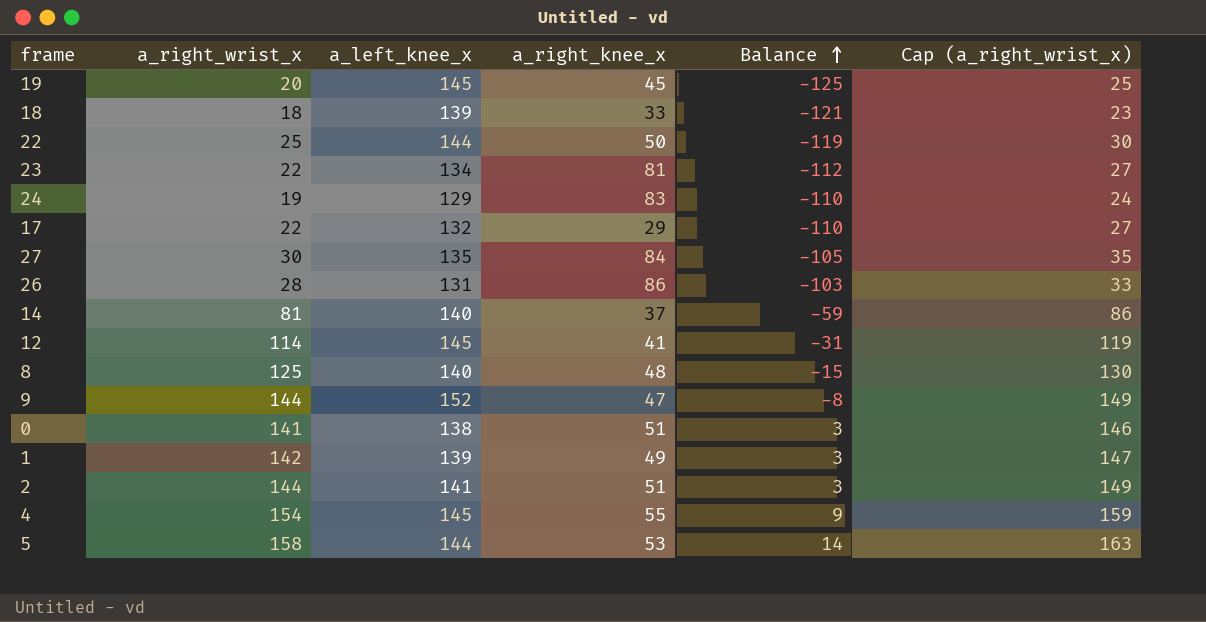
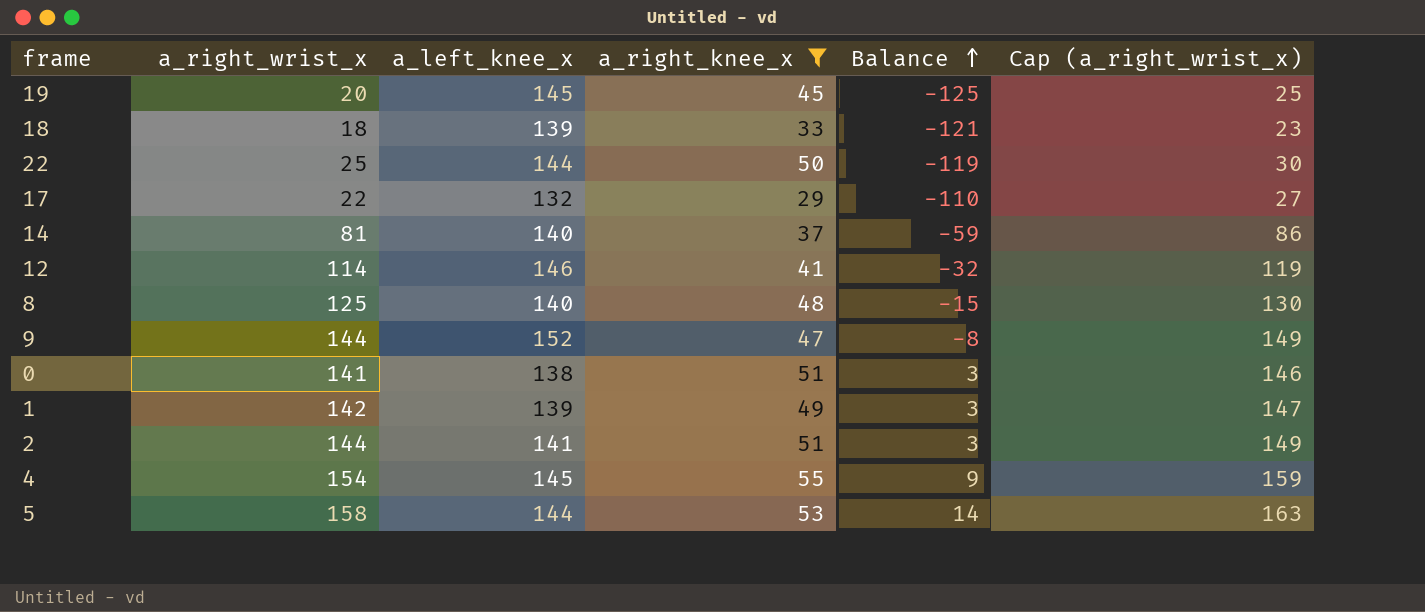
filter: none -> a_right_knee_x <= 55
12 | a_left_knee_x: 145 -> 146
12 | Balance: -31 -> -32

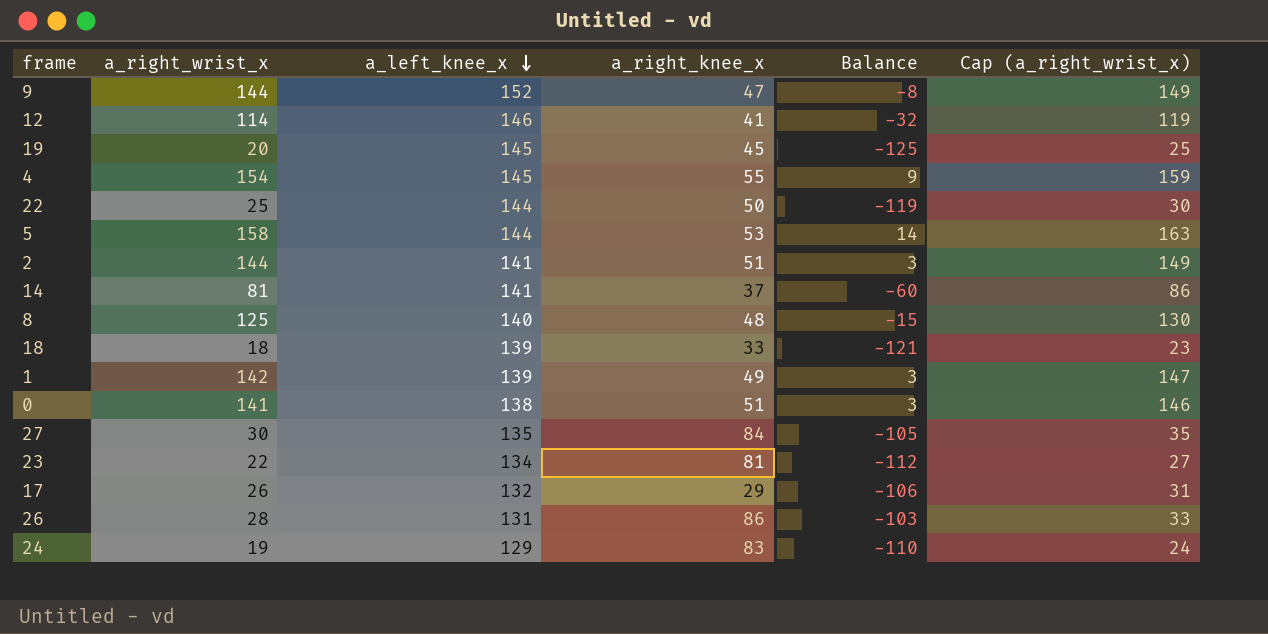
filter: a_right_knee_x <= 55 -> none
row order: Balance ascending -> a_left_knee_x descending
14 | a_left_knee_x: 140 -> 141
14 | Balance: -59 -> -60
17 | a_right_wrist_x: 22 -> 26
17 | Balance: -110 -> -106
17 | Cap (a_right_wrist_x): 27 -> 31

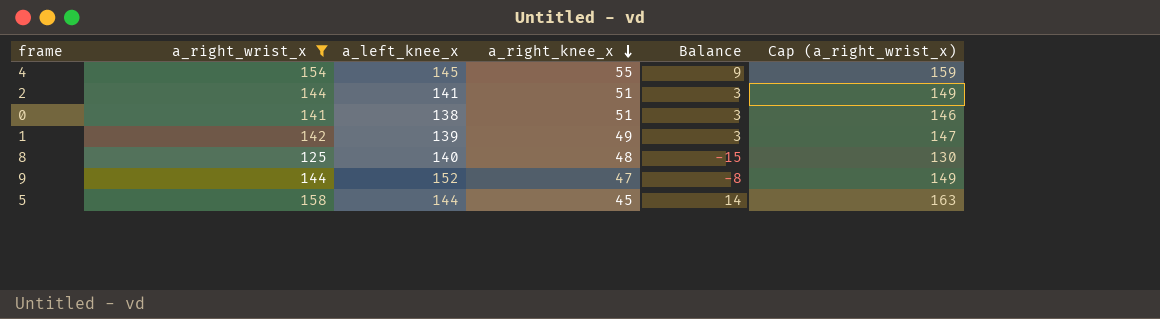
filter: none -> a_right_wrist_x >= 125
row order: a_left_knee_x descending -> a_right_knee_x descending
5 | a_right_knee_x: 53 -> 45

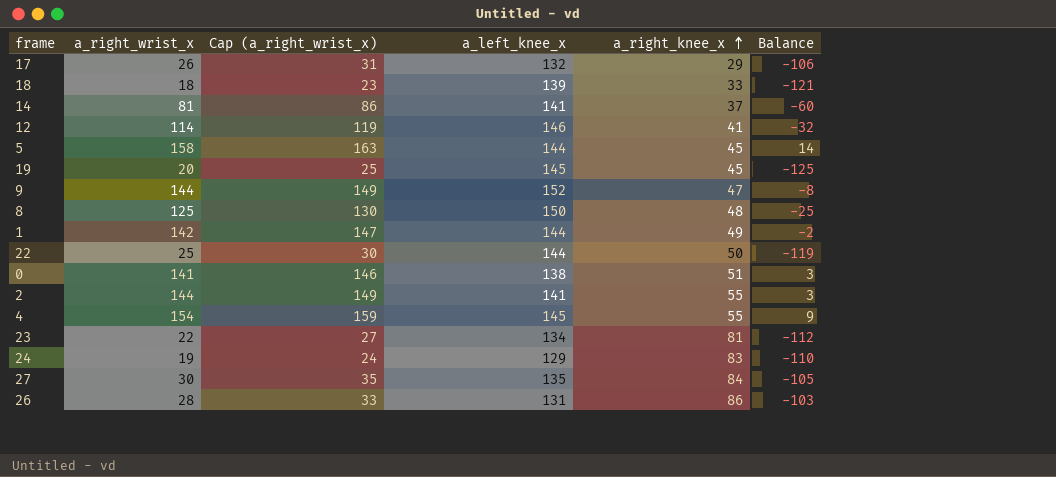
filter: a_right_wrist_x >= 125 -> none
row order: a_right_knee_x descending -> a_right_knee_x ascending
column Cap (a_right_wrist_x) | position: 6 -> 3
8 | a_left_knee_x: 140 -> 150
8 | Balance: -15 -> -25
1 | a_left_knee_x: 139 -> 144
1 | Balance: 3 -> -2
2 | a_right_knee_x: 51 -> 55

